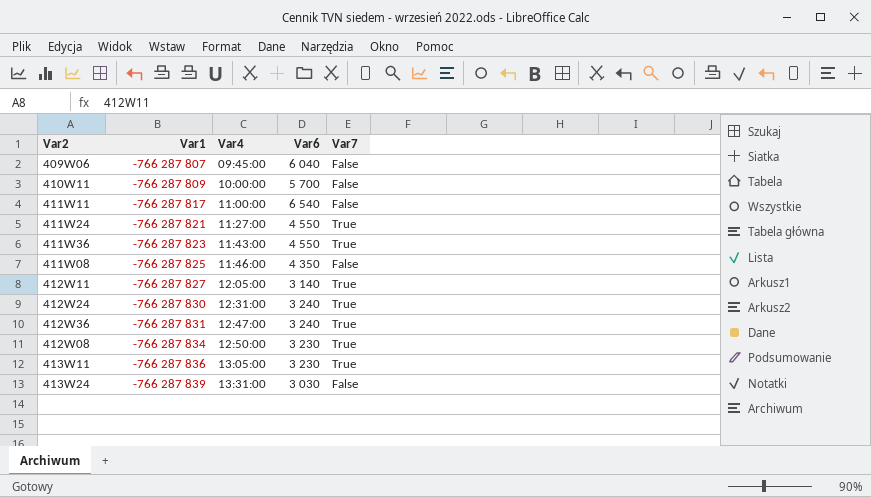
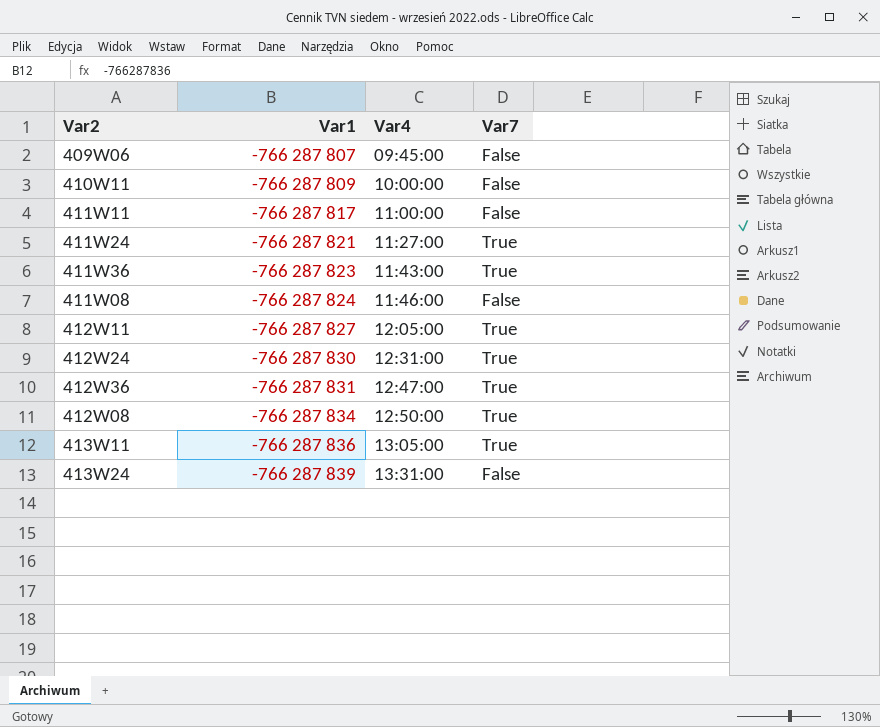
column Var6 | position: 4 -> none
411W08 | Var1: -766 287 825 -> -766 287 824

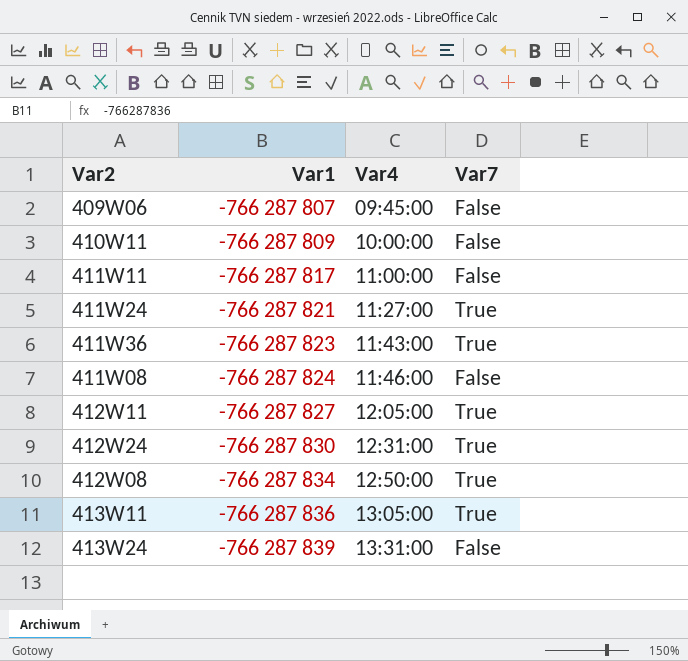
row 412W36: -766 287 831 | 12:47:00 | True -> none

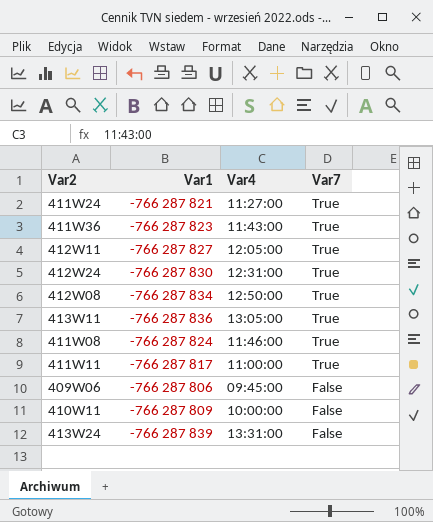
row order: Var1 descending -> Var7 descending
411W08 | Var7: False -> True
411W11 | Var7: False -> True
409W06 | Var1: -766 287 807 -> -766 287 806

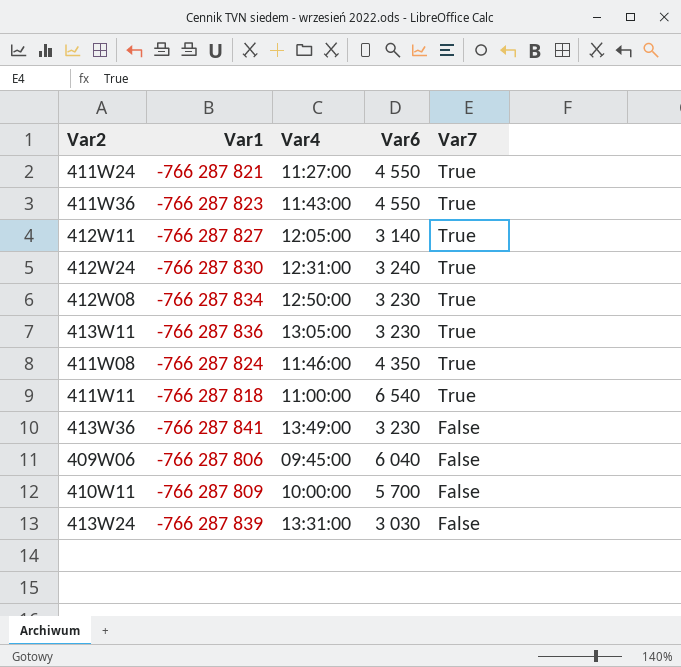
column Var6 | position: none -> 4
411W11 | Var1: -766 287 817 -> -766 287 818
row 413W36: none -> -766 287 841 | 13:49:00 | 3 230 | False

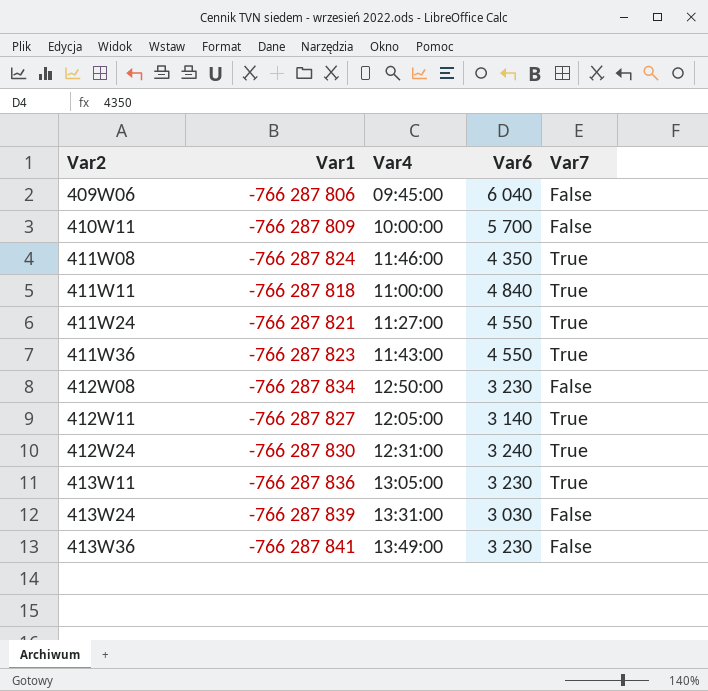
row order: Var7 descending -> Var2 ascending
411W11 | Var6: 6 540 -> 4 840
412W08 | Var7: True -> False

